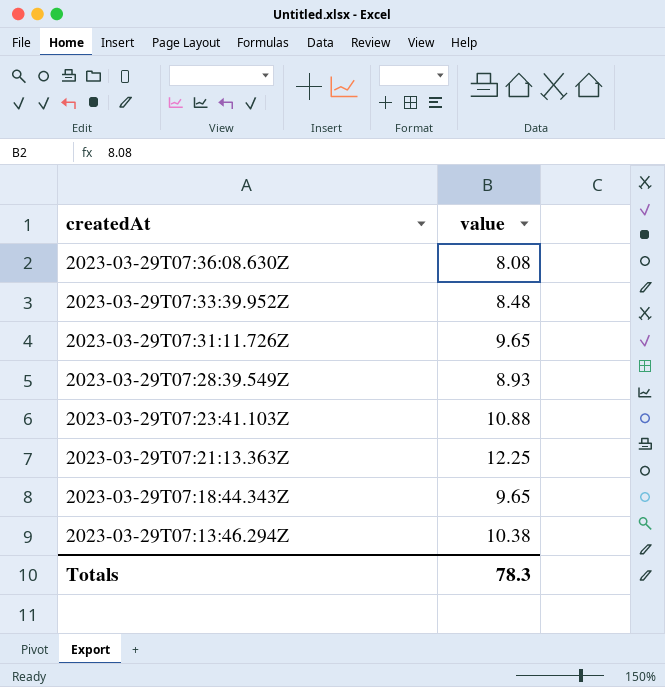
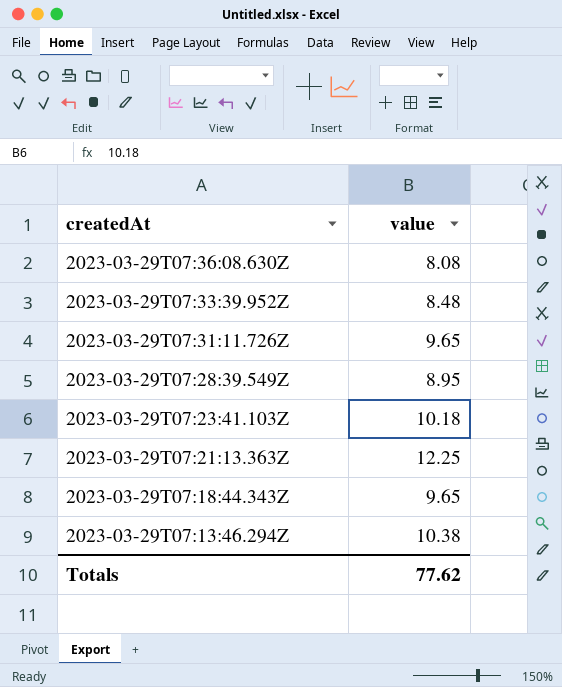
2023-03-29T07:28:39.549Z | value: 8.93 -> 8.95
2023-03-29T07:23:41.103Z | value: 10.88 -> 10.18
Totals | value: 78.3 -> 77.62

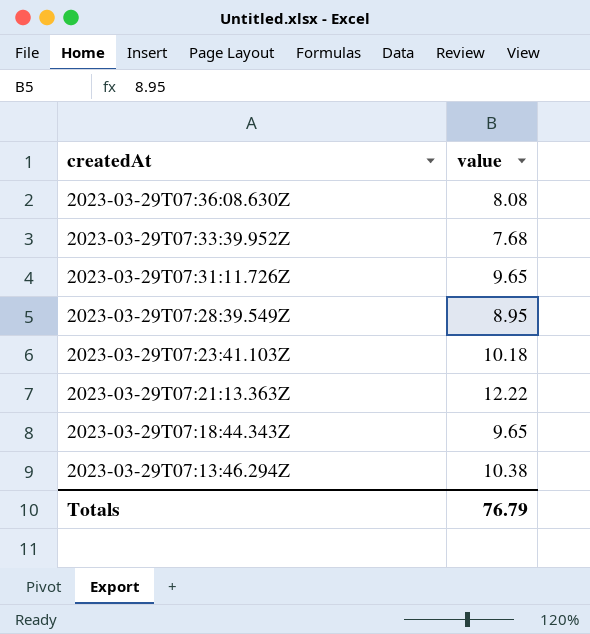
2023-03-29T07:33:39.952Z | value: 8.48 -> 7.68
2023-03-29T07:21:13.363Z | value: 12.25 -> 12.22
Totals | value: 77.62 -> 76.79

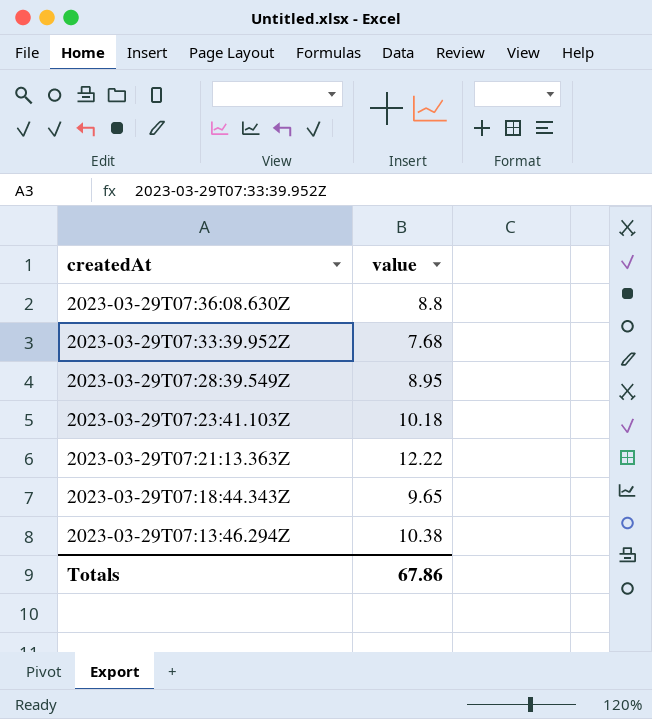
row 2023-03-29T07:31:11.726Z: 9.65 -> none
2023-03-29T07:36:08.630Z | value: 8.08 -> 8.8
Totals | value: 76.79 -> 67.86

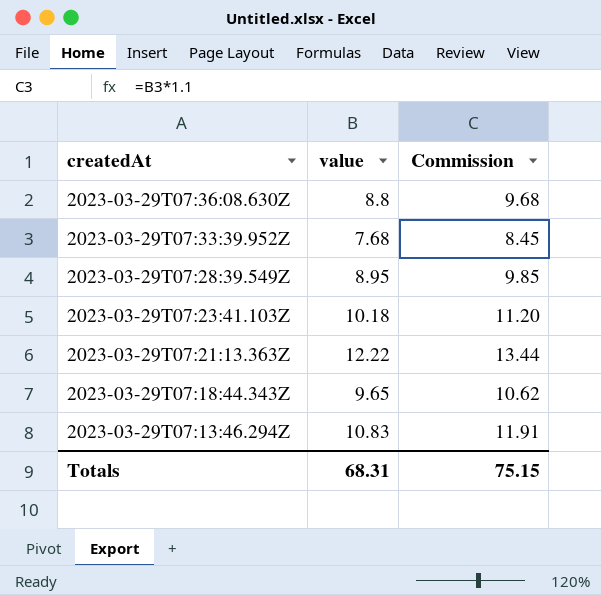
column Commission | formula: none -> [value] * 1.1
2023-03-29T07:13:46.294Z | value: 10.38 -> 10.83
Totals | value: 67.86 -> 68.31

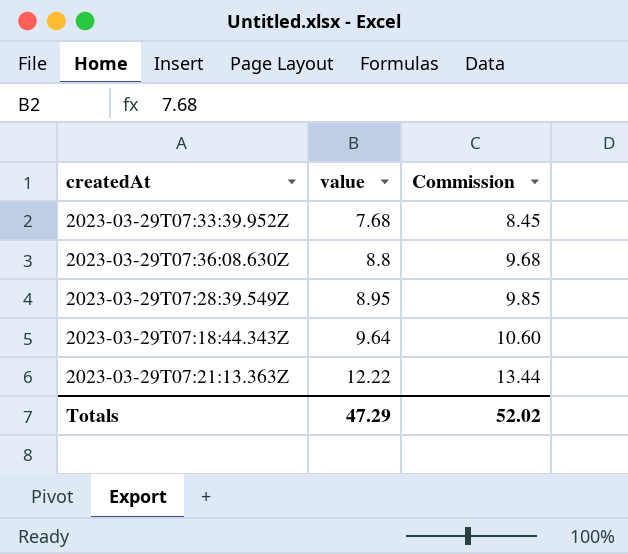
row order: createdAt descending -> value ascending
row 2023-03-29T07:23:41.103Z: 10.18 | 11.20 -> none
row 2023-03-29T07:13:46.294Z: 10.83 | 11.91 -> none
2023-03-29T07:18:44.343Z | value: 9.65 -> 9.64
2023-03-29T07:18:44.343Z | Commission: 10.62 -> 10.60
Totals | value: 68.31 -> 47.29
Totals | Commission: 75.15 -> 52.02

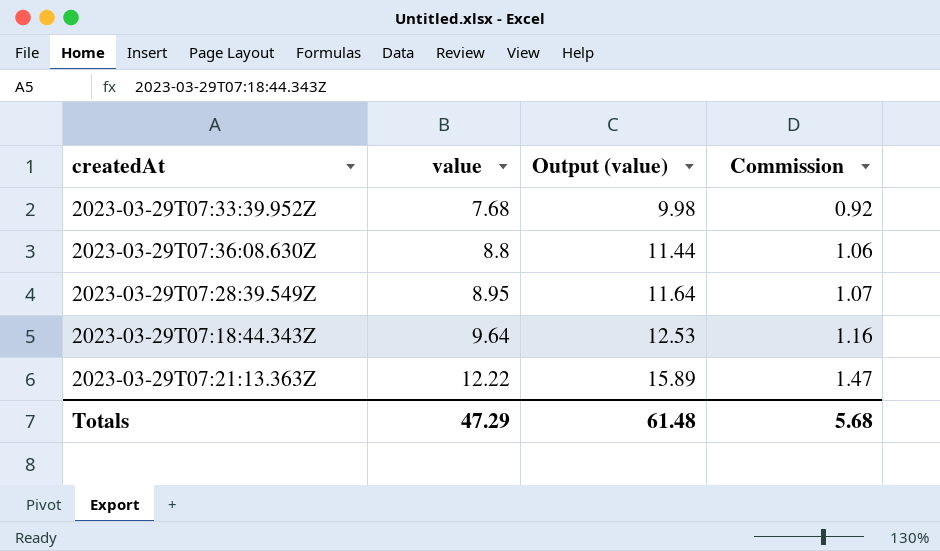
column Output (value) | formula: none -> [value] * 1.3
column Commission | formula: [value] * 1.1 -> [value] * 0.12
Totals | Commission: 52.02 -> 5.68

